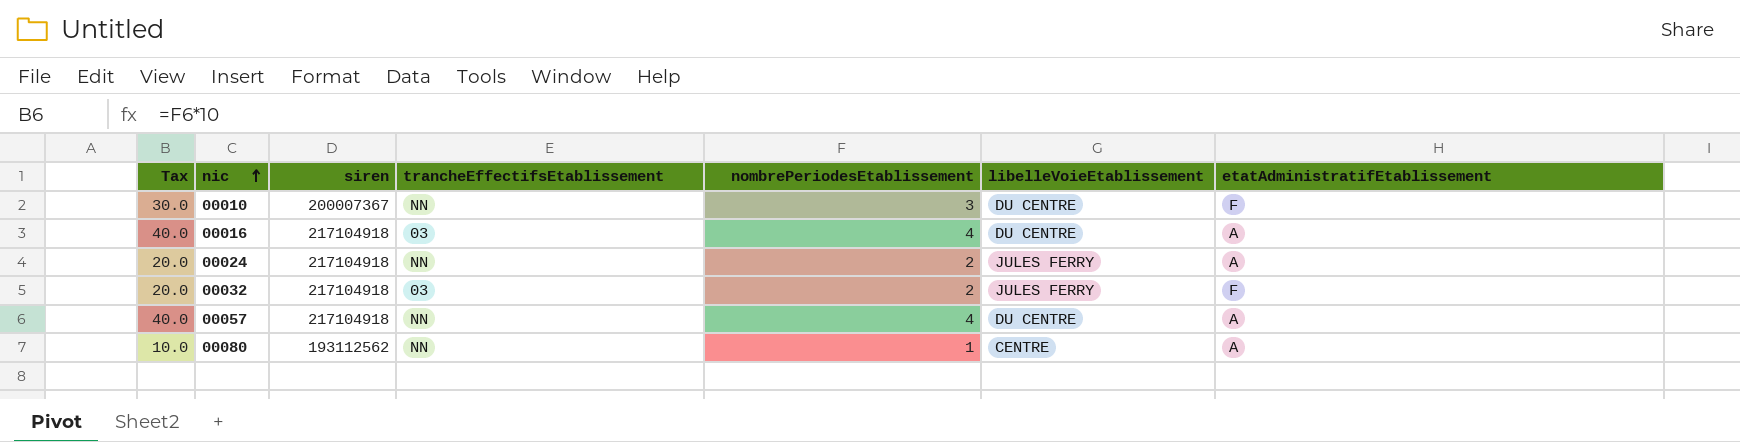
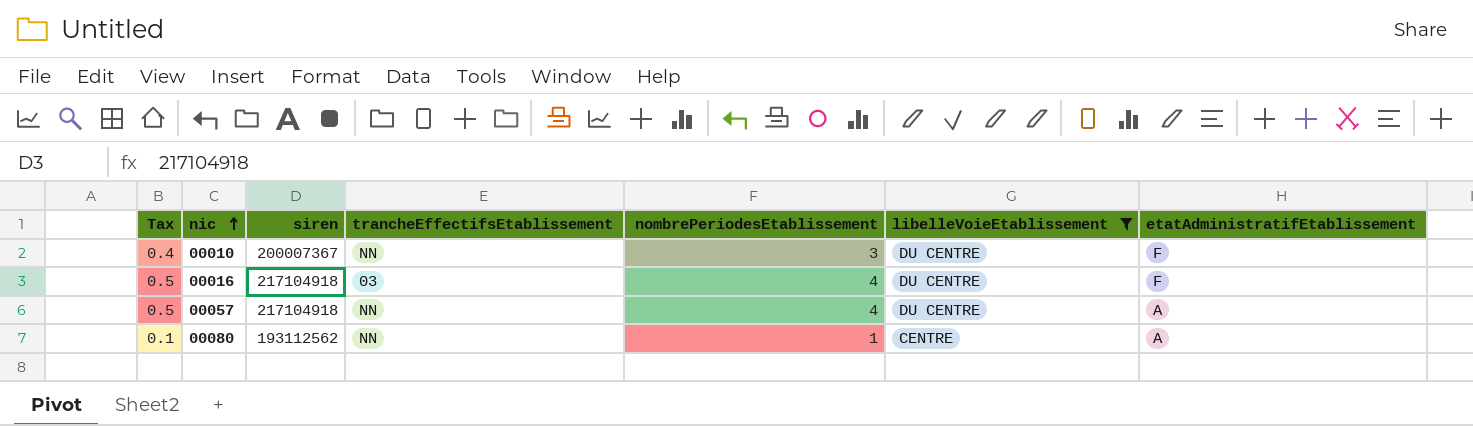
filter: none -> libelleVoieEtablissement != JULES FERRY
column Tax | formula: [nombrePeriodesEtablissement] * 10 -> [nombrePeriodesEtablissement] * 0.12
00016 | etatAdministratifEtablissement: A -> F

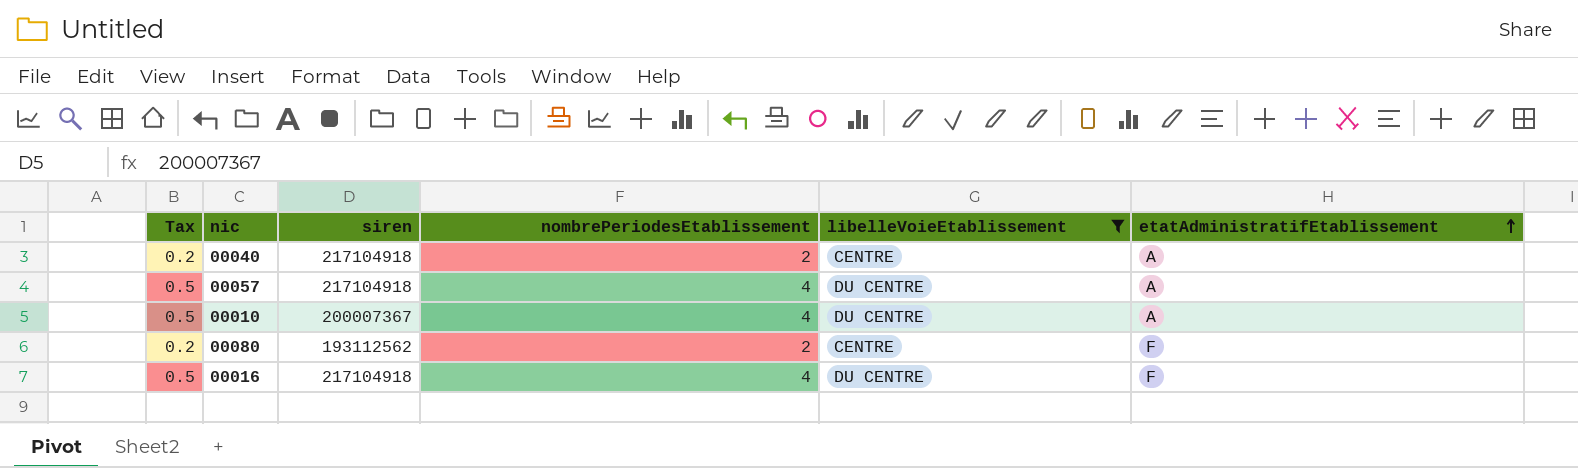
row order: nic ascending -> etatAdministratifEtablissement ascending
column trancheEffectifsEtablissement | position: 4 -> none
row 00040: none -> 0.2 | 217104918 | 2 | CENTRE | A
00010 | Tax: 0.4 -> 0.5
00010 | nombrePeriodesEtablissement: 3 -> 4
00010 | etatAdministratifEtablissement: F -> A
00080 | Tax: 0.1 -> 0.2
00080 | nombrePeriodesEtablissement: 1 -> 2
00080 | etatAdministratifEtablissement: A -> F

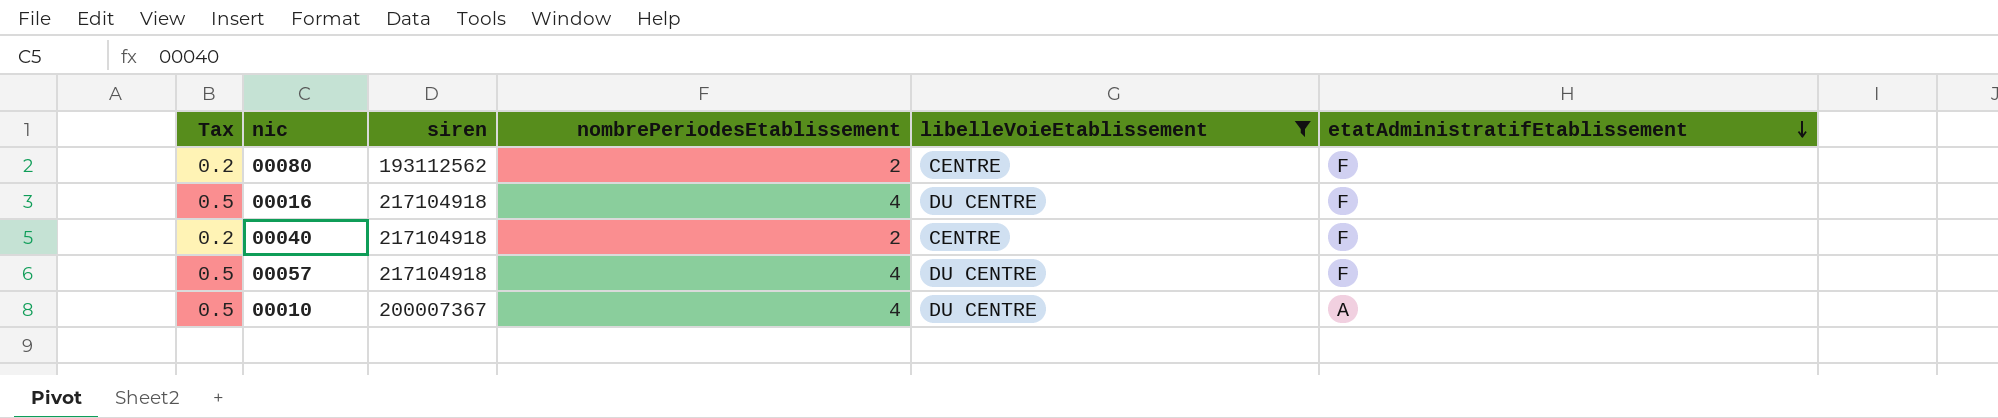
row order: etatAdministratifEtablissement ascending -> etatAdministratifEtablissement descending
00040 | etatAdministratifEtablissement: A -> F
00057 | etatAdministratifEtablissement: A -> F

